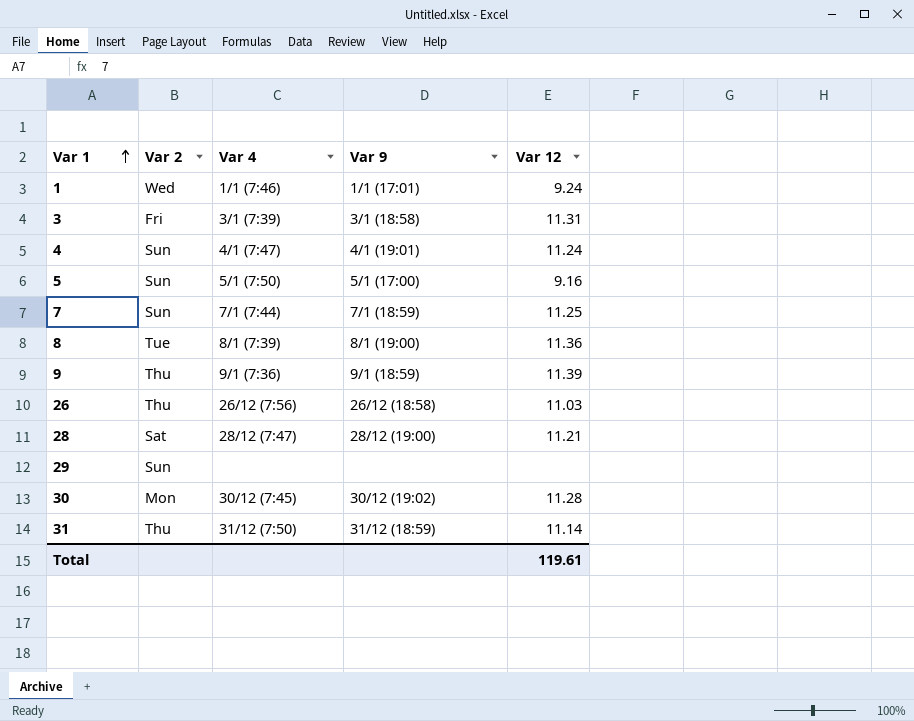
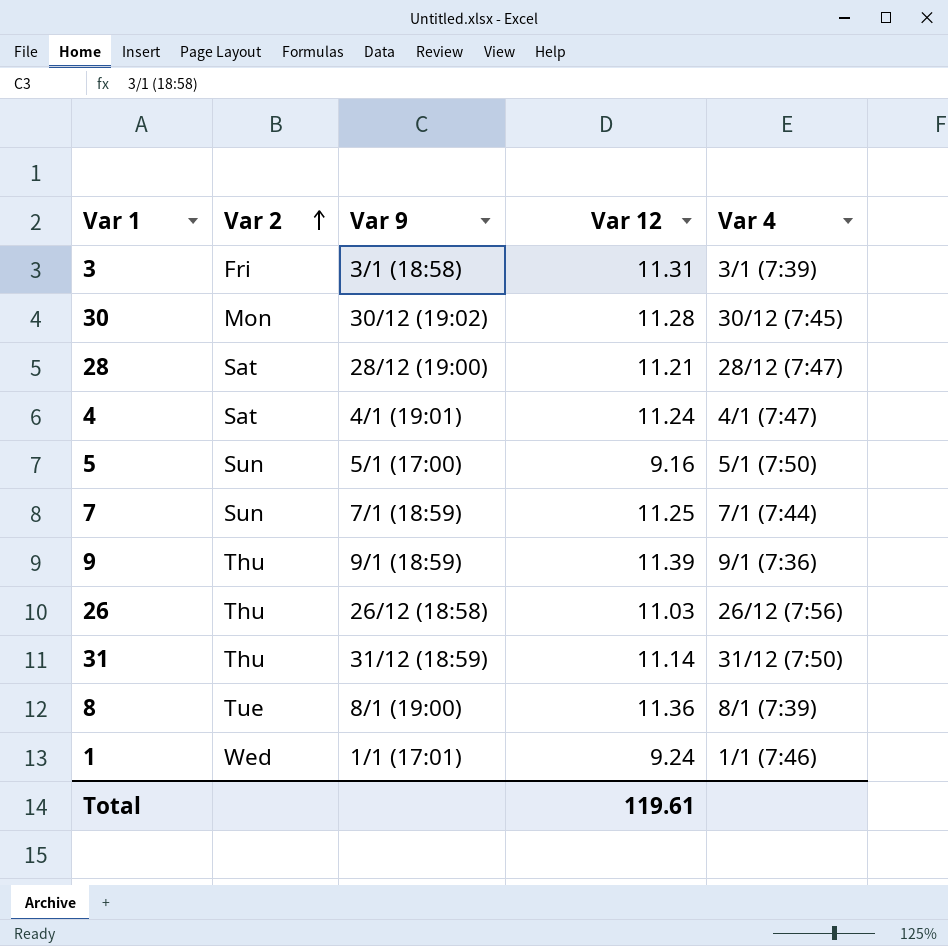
row order: Var 1 ascending -> Var 2 ascending
column Var 4 | position: 3 -> 5
row 29: Sun | none | none | none -> none
4 | Var 2: Sun -> Sat

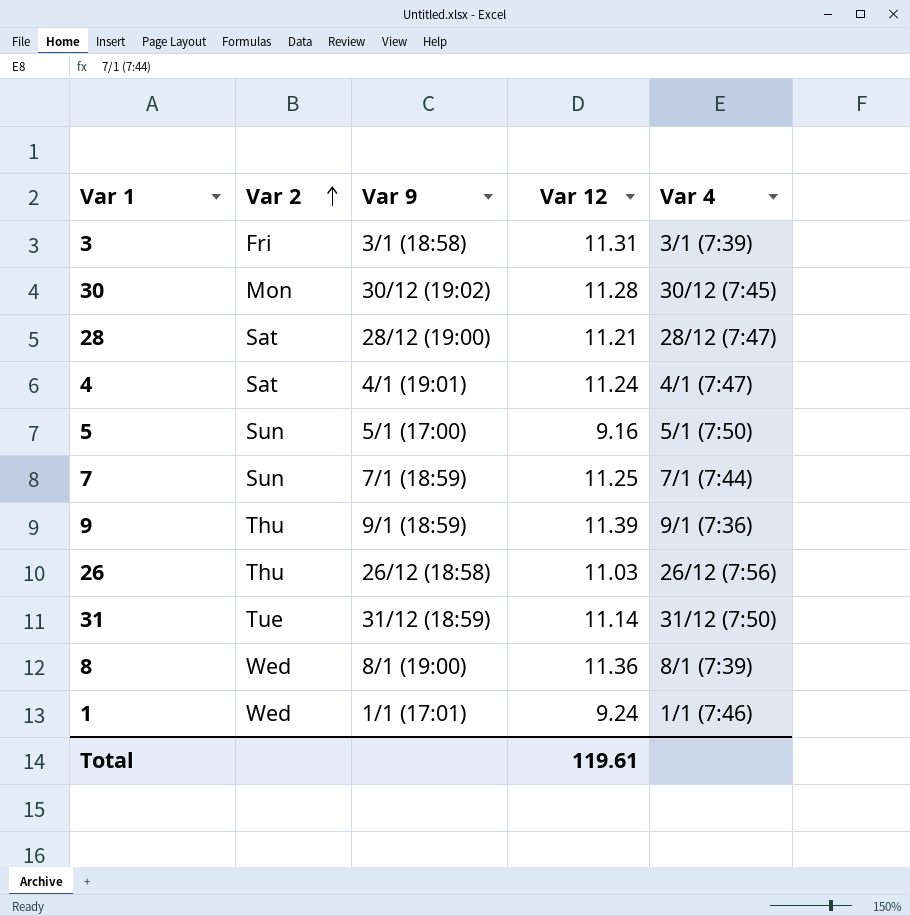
31 | Var 2: Thu -> Tue
8 | Var 2: Tue -> Wed

